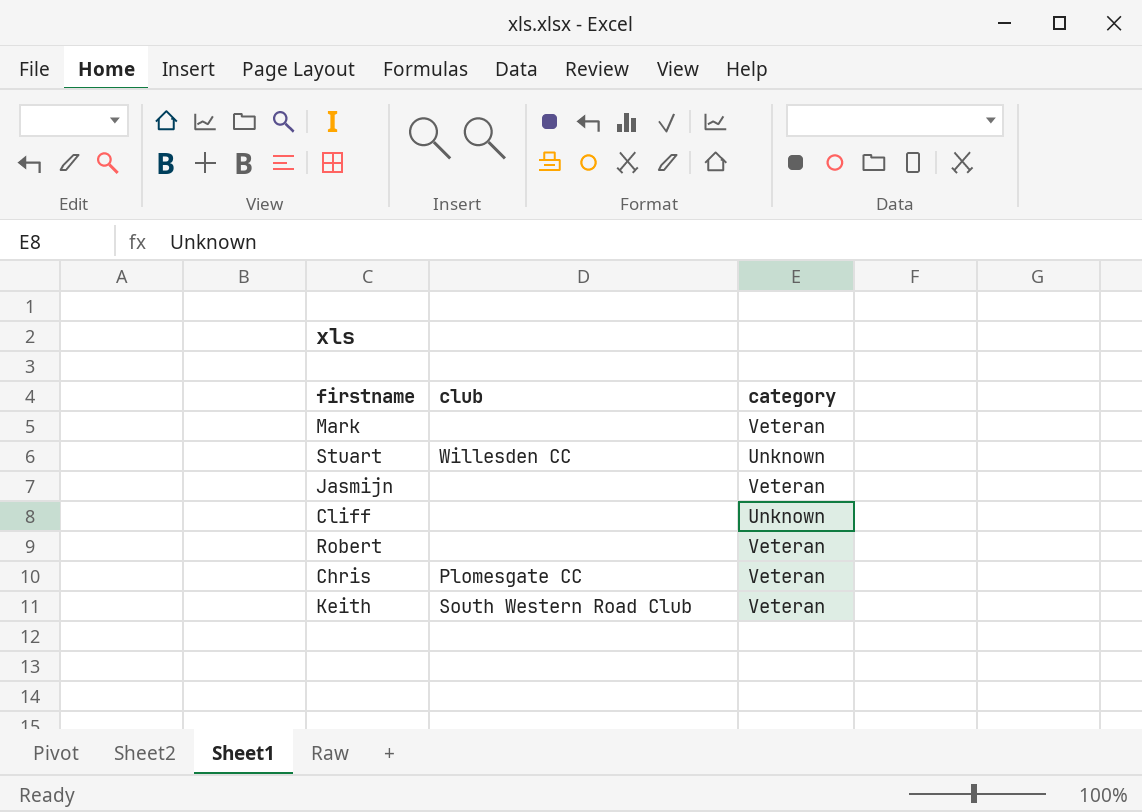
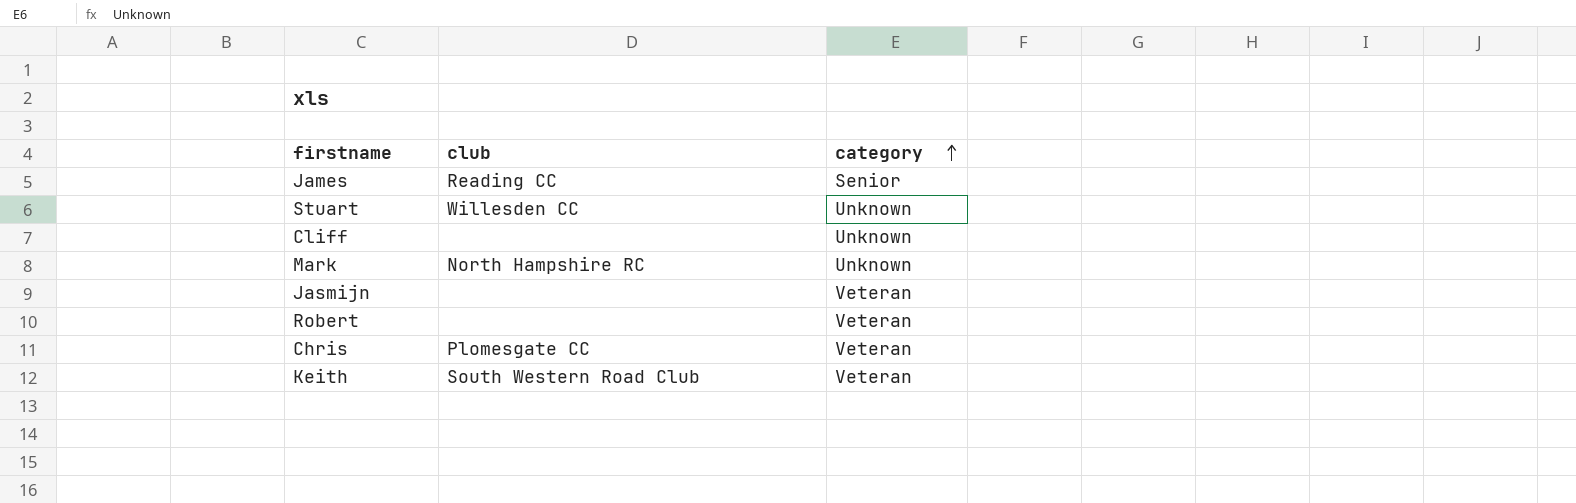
row order: none -> category ascending
row James: none -> Reading CC | Senior
Mark | club: none -> North Hampshire RC
Mark | category: Veteran -> Unknown

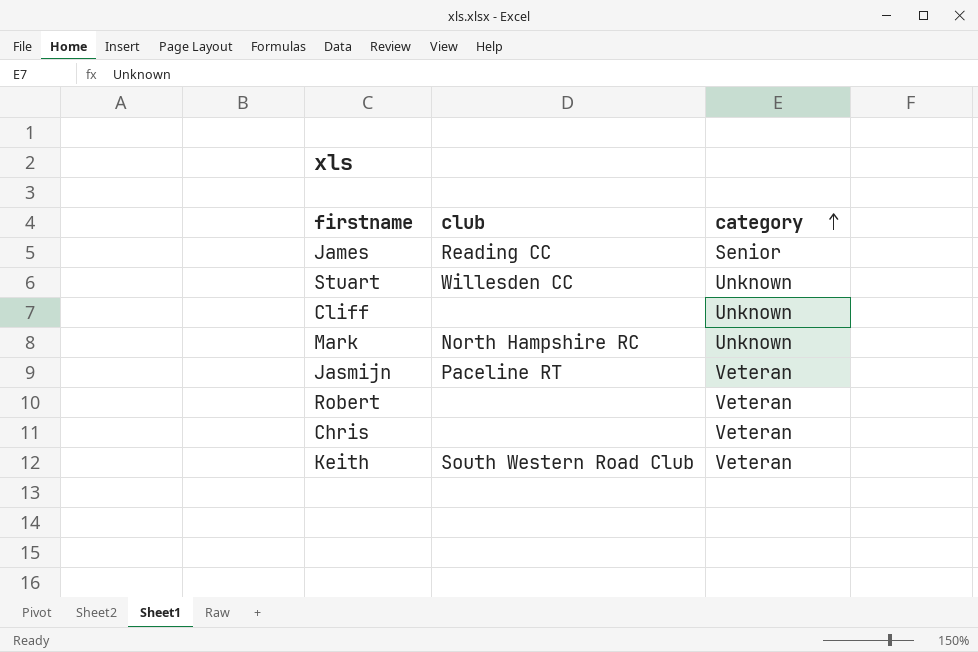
Jasmijn | club: none -> Paceline RT
Chris | club: Plomesgate CC -> none

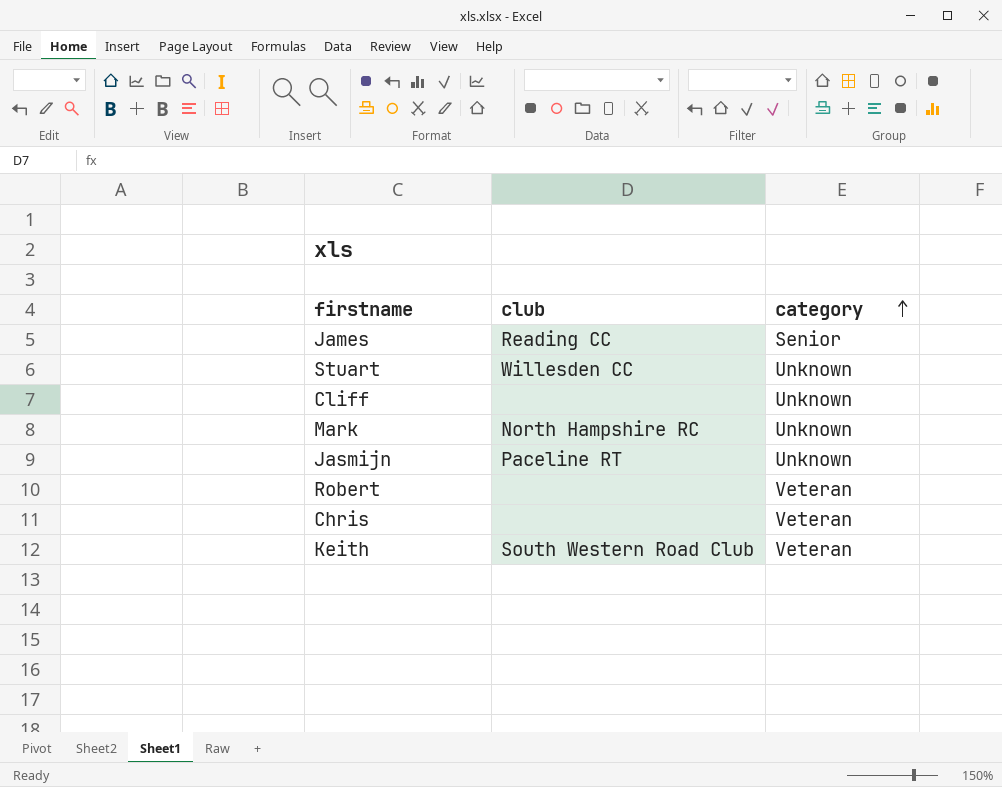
Jasmijn | category: Veteran -> Unknown

